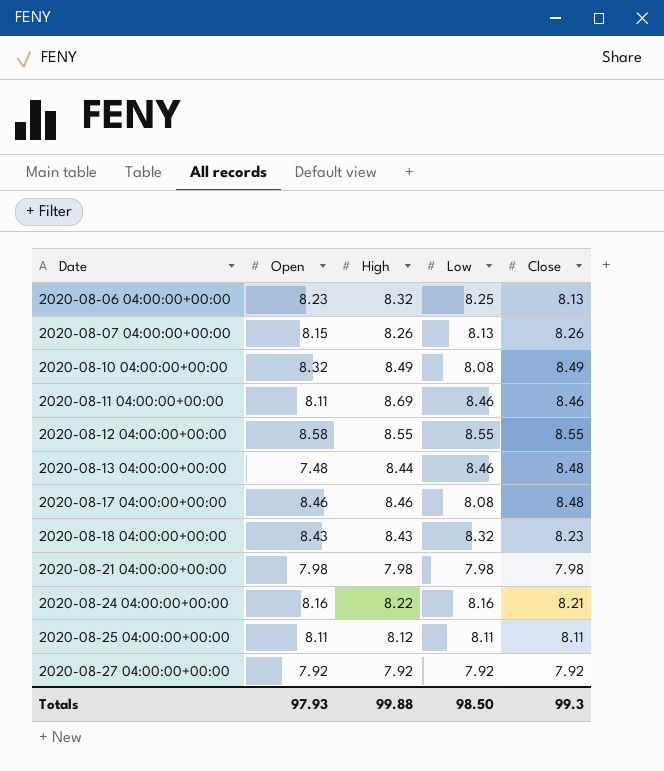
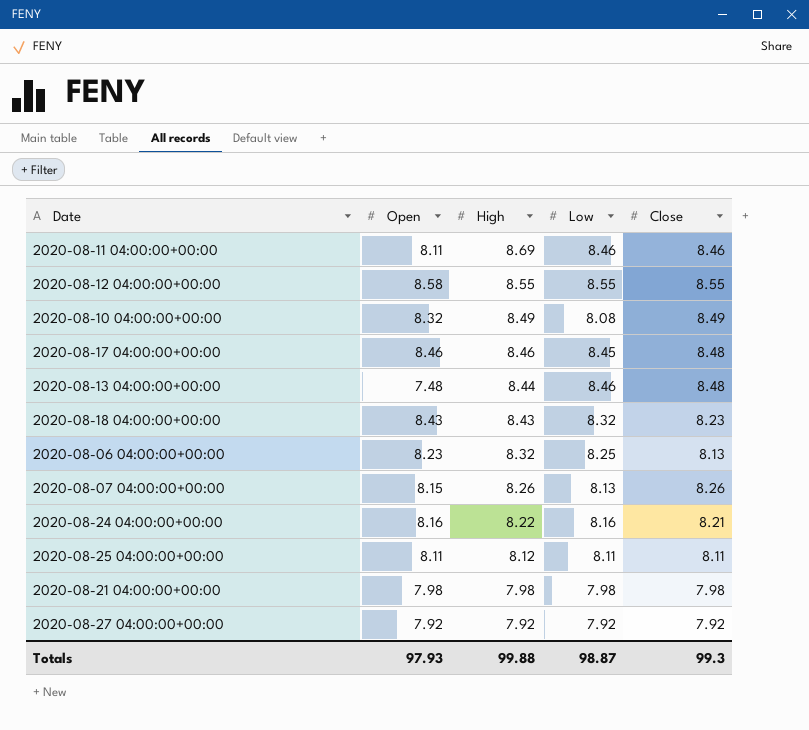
row order: Date ascending -> High descending
2020-08-17 04:00:00+00:00 | Low: 8.08 -> 8.45
Totals | Low: 98.50 -> 98.87

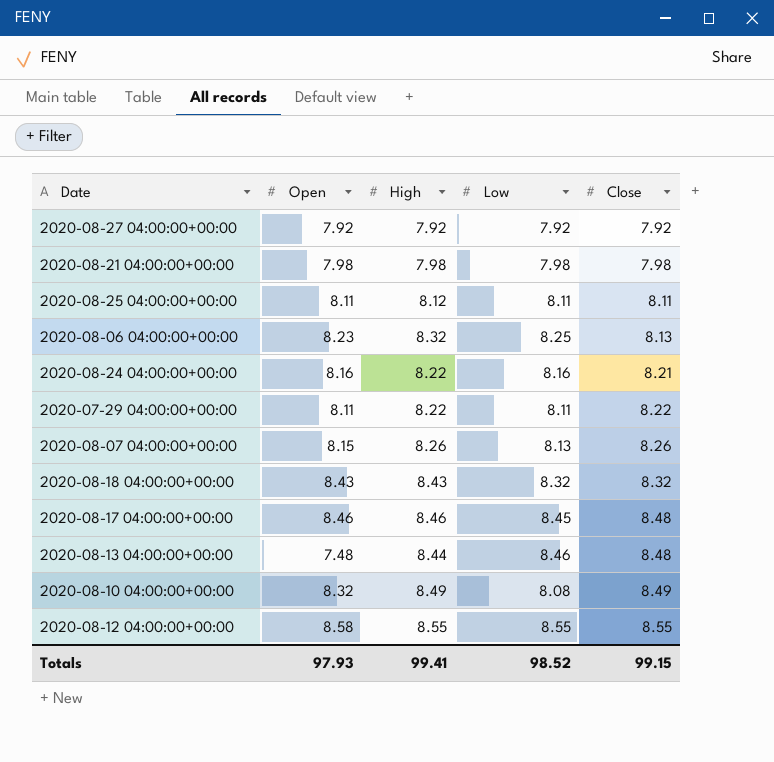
row order: High descending -> Close ascending
row 2020-08-11 04:00:00+00:00: 8.11 | 8.69 | 8.46 | 8.46 -> none
row 2020-07-29 04:00:00+00:00: none -> 8.11 | 8.22 | 8.11 | 8.22
2020-08-18 04:00:00+00:00 | Close: 8.23 -> 8.32
Totals | High: 99.88 -> 99.41
Totals | Low: 98.87 -> 98.52
Totals | Close: 99.3 -> 99.15

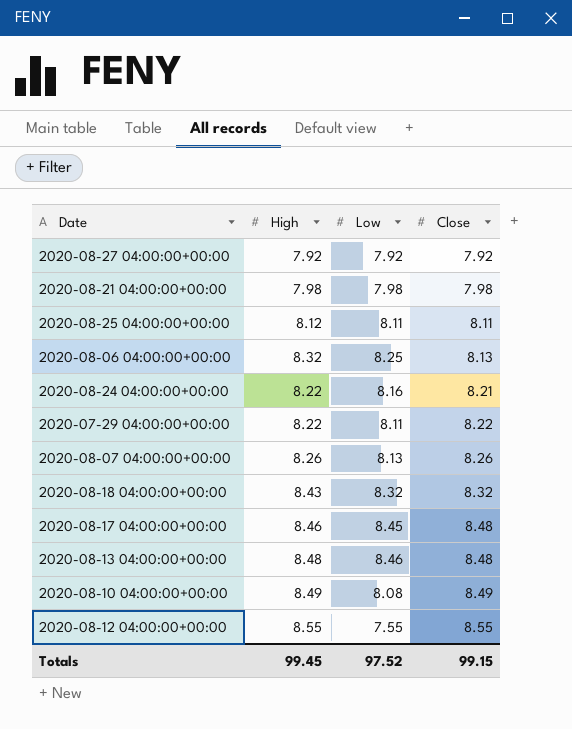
column Open | position: 2 -> none
2020-08-13 04:00:00+00:00 | High: 8.44 -> 8.48
2020-08-12 04:00:00+00:00 | Low: 8.55 -> 7.55
Totals | High: 99.41 -> 99.45
Totals | Low: 98.52 -> 97.52

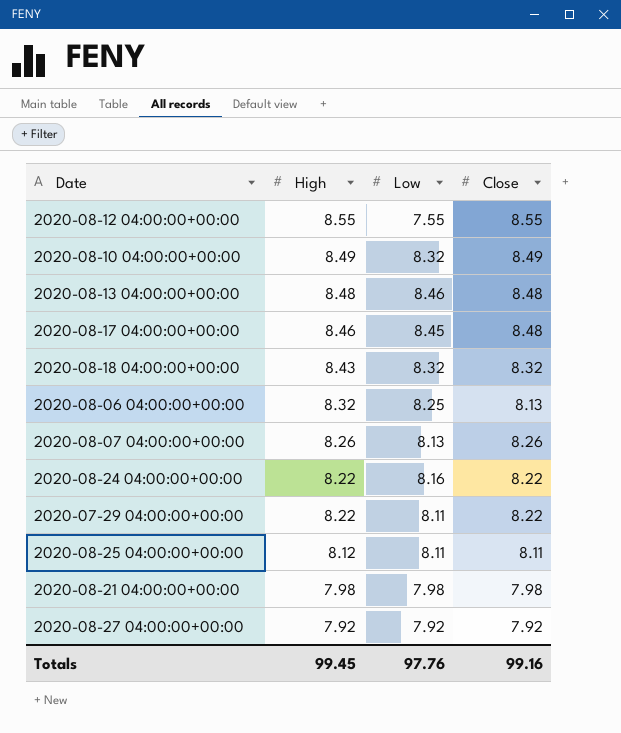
row order: Close ascending -> High descending
2020-08-10 04:00:00+00:00 | Low: 8.08 -> 8.32
2020-08-24 04:00:00+00:00 | Close: 8.21 -> 8.22
Totals | Low: 97.52 -> 97.76
Totals | Close: 99.15 -> 99.16

